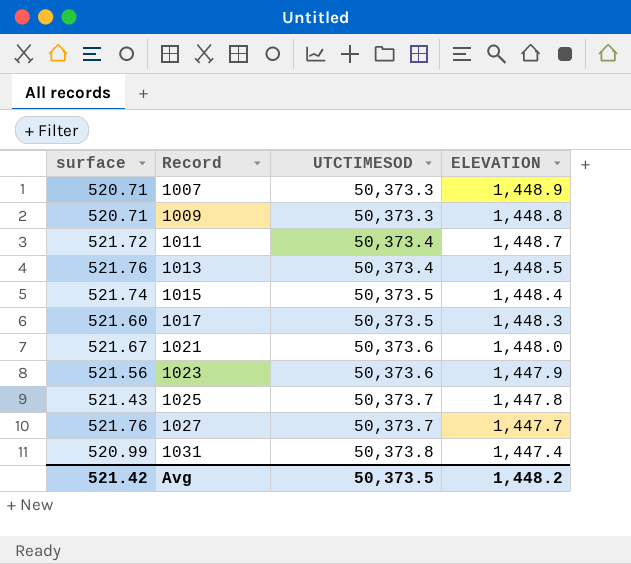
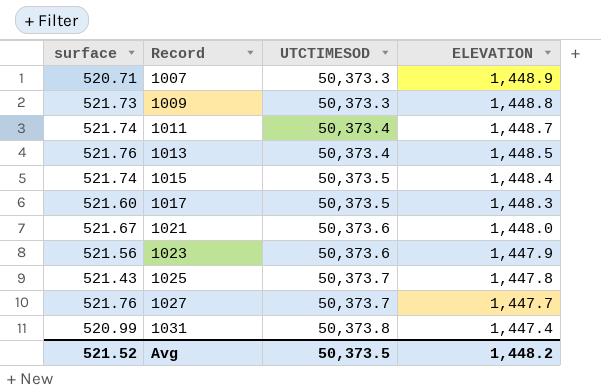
1009 | surface: 520.71 -> 521.73
1011 | surface: 521.72 -> 521.74
Avg | surface: 521.42 -> 521.52

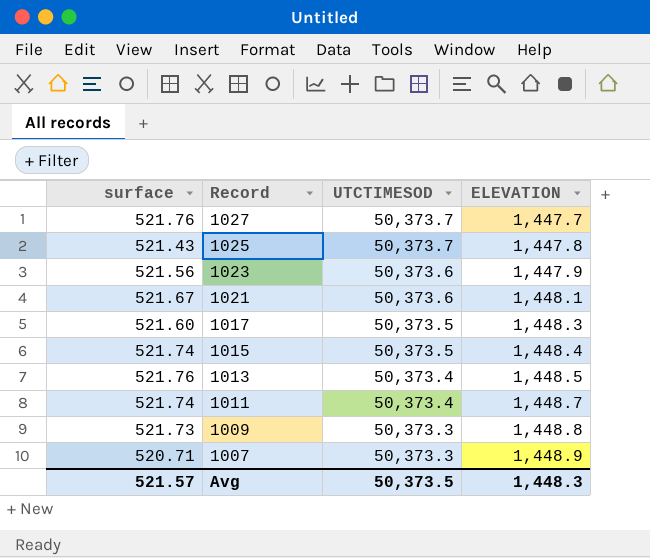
row order: Record ascending -> Record descending
row 1031: 520.99 | 50,373.8 | 1,447.4 -> none
1021 | ELEVATION: 1,448.0 -> 1,448.1
Avg | surface: 521.52 -> 521.57
Avg | ELEVATION: 1,448.2 -> 1,448.3

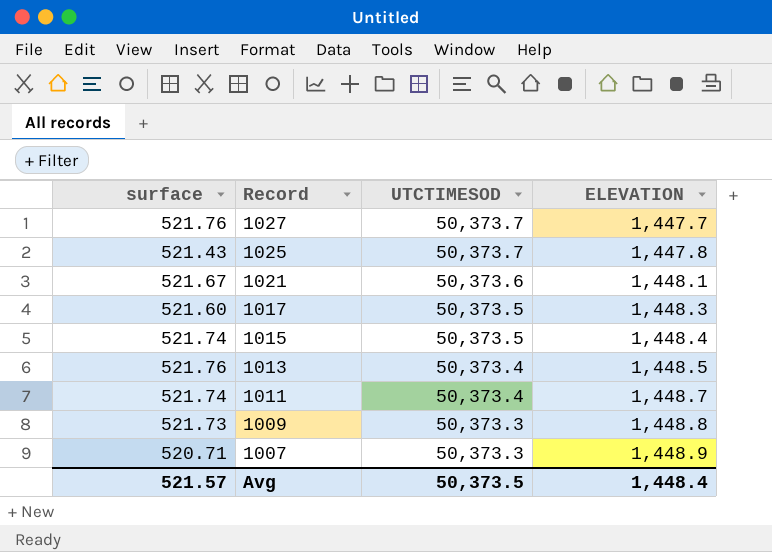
row 1023: 521.56 | 50,373.6 | 1,447.9 -> none
Avg | ELEVATION: 1,448.3 -> 1,448.4

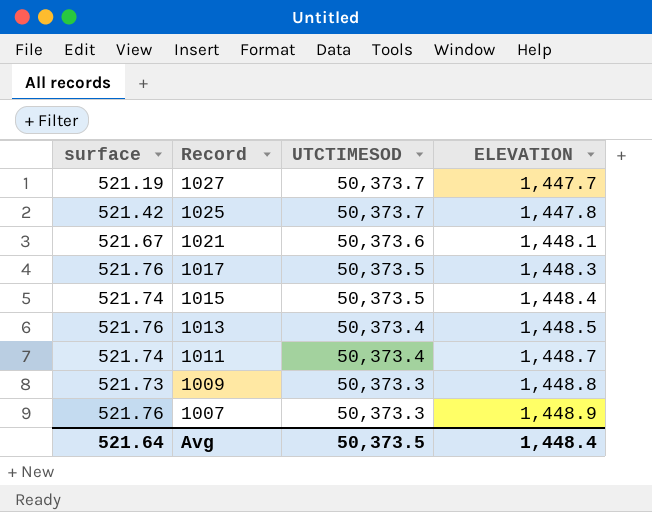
1027 | surface: 521.76 -> 521.19
1025 | surface: 521.43 -> 521.42
1017 | surface: 521.60 -> 521.76
1007 | surface: 520.71 -> 521.76
Avg | surface: 521.57 -> 521.64

